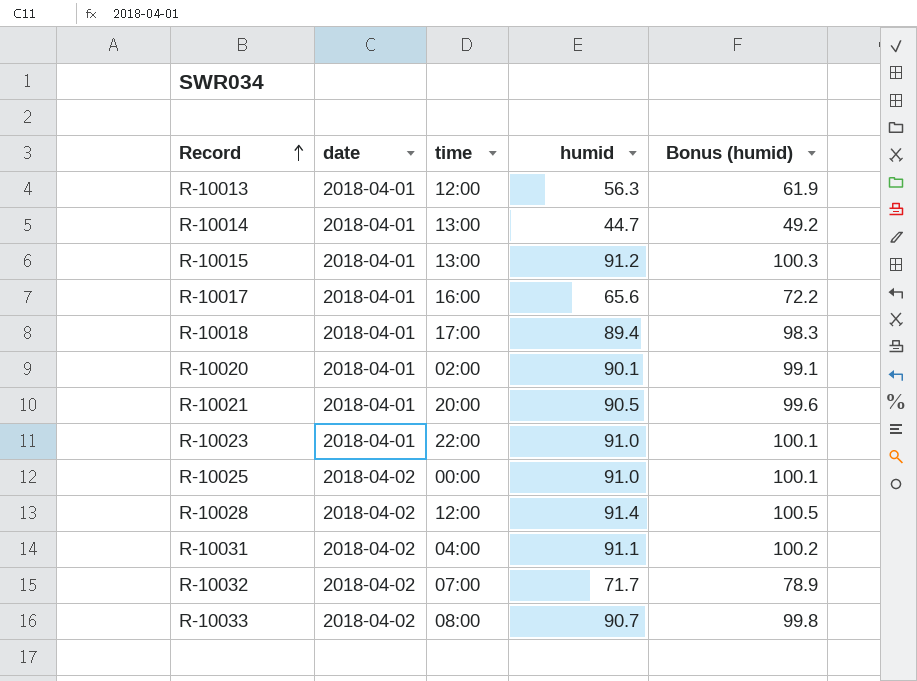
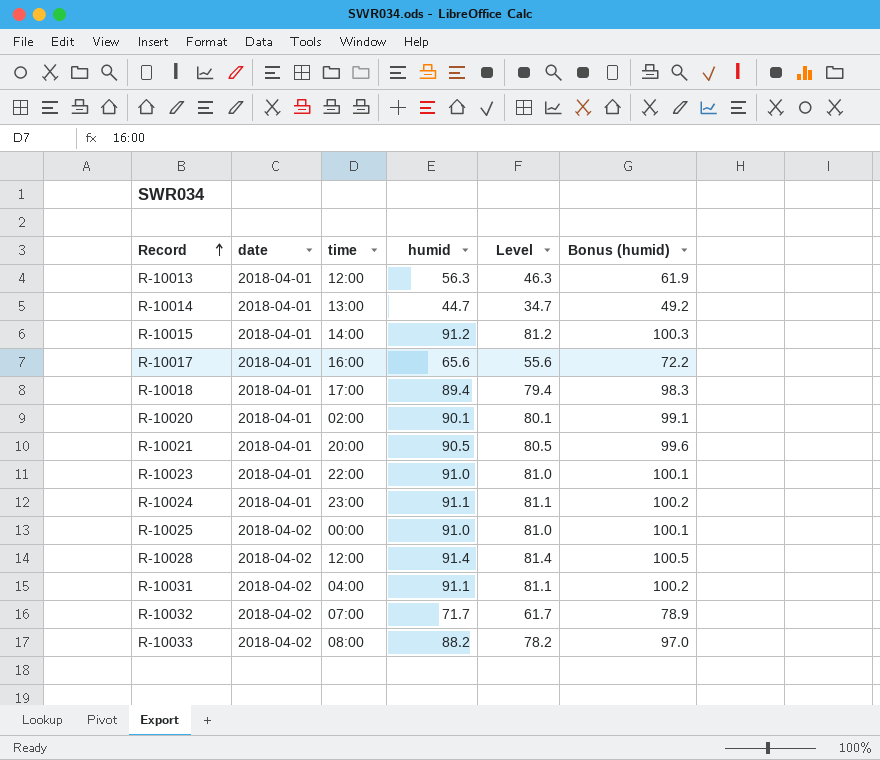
column Level | formula: none -> [humid] - 10
R-10015 | time: 13:00 -> 14:00
row R-10024: none -> 2018-04-01 | 23:00 | 91.1 | 81.1 | 100.2
R-10033 | humid: 90.7 -> 88.2
R-10033 | Bonus (humid): 99.8 -> 97.0

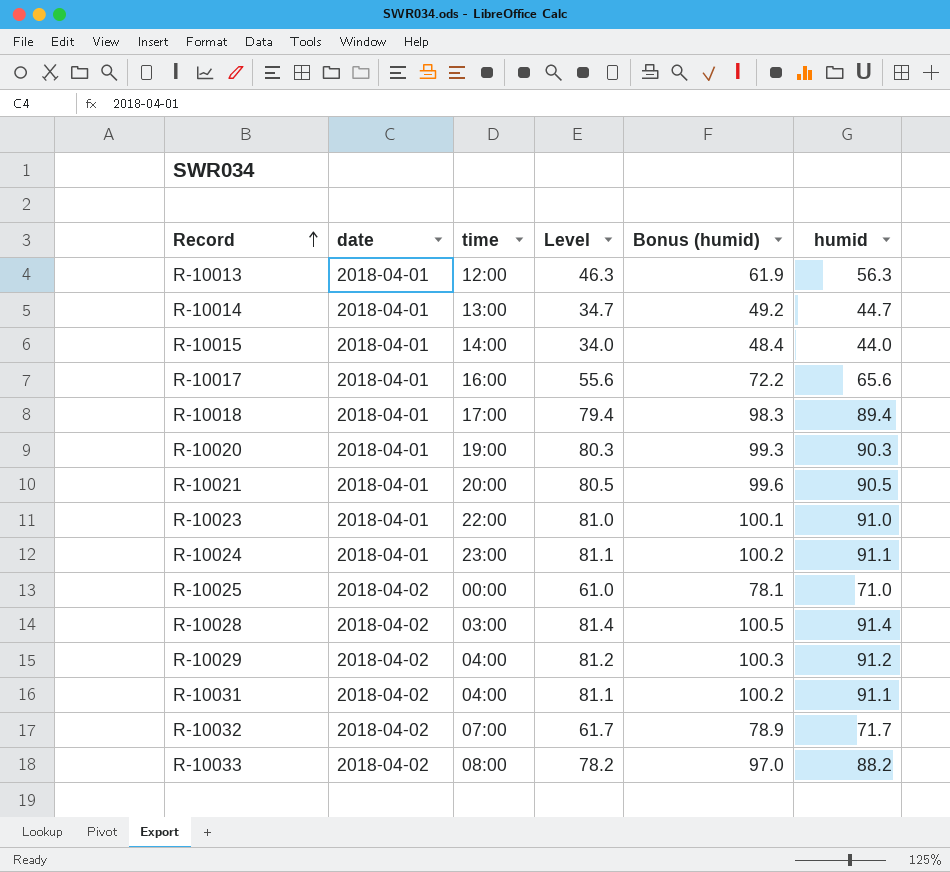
column humid | position: 4 -> 6
R-10015 | Level: 81.2 -> 34.0
R-10015 | Bonus (humid): 100.3 -> 48.4
R-10015 | humid: 91.2 -> 44.0
R-10020 | time: 02:00 -> 19:00
R-10020 | Level: 80.1 -> 80.3
R-10020 | Bonus (humid): 99.1 -> 99.3
R-10020 | humid: 90.1 -> 90.3
R-10025 | Level: 81.0 -> 61.0
R-10025 | Bonus (humid): 100.1 -> 78.1
R-10025 | humid: 91.0 -> 71.0
R-10028 | time: 12:00 -> 03:00
row R-10029: none -> 2018-04-02 | 04:00 | 81.2 | 100.3 | 91.2

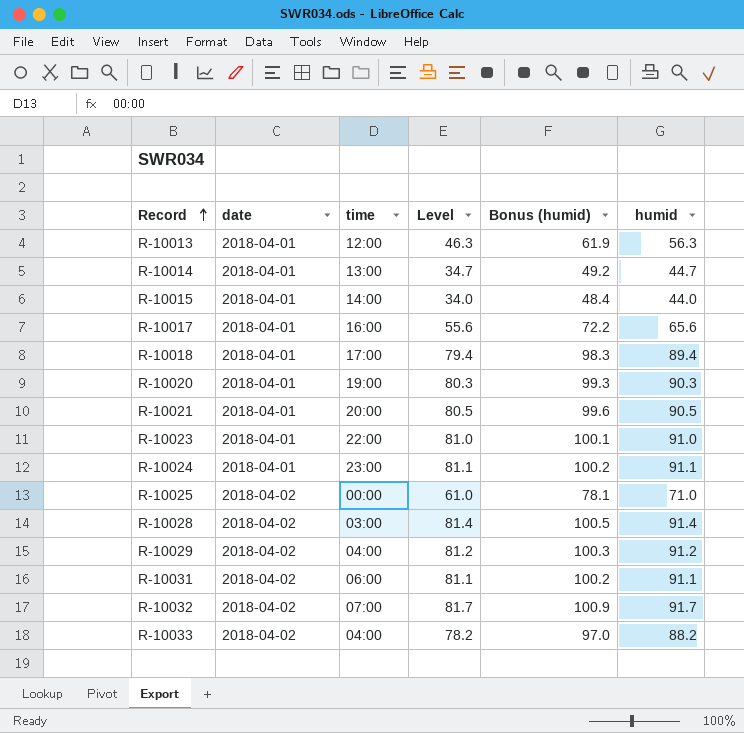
R-10031 | time: 04:00 -> 06:00
R-10032 | Level: 61.7 -> 81.7
R-10032 | Bonus (humid): 78.9 -> 100.9
R-10032 | humid: 71.7 -> 91.7
R-10033 | time: 08:00 -> 04:00

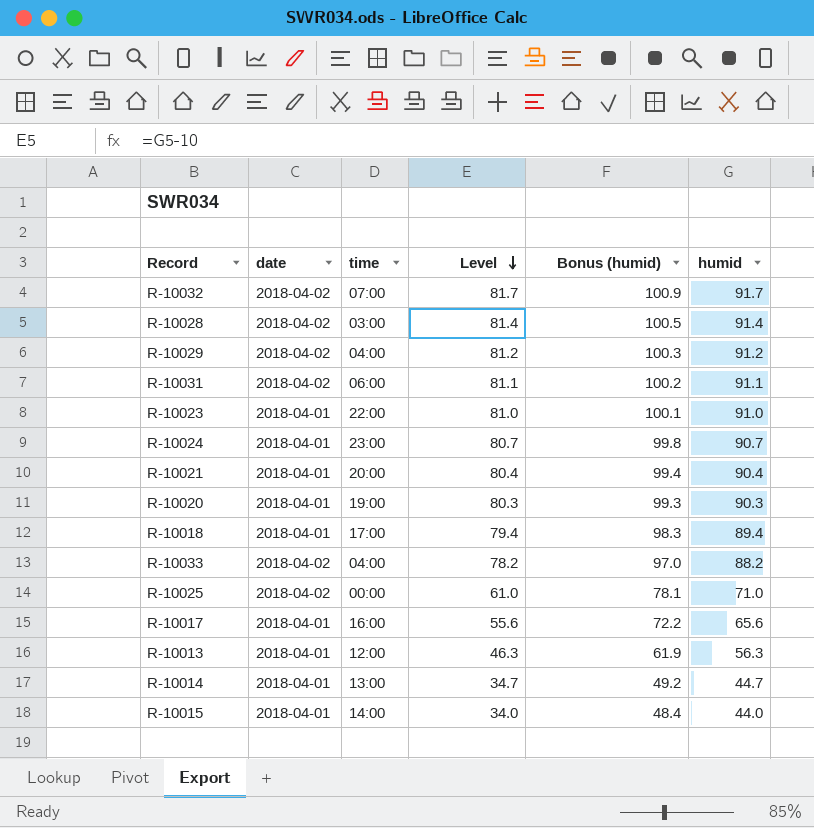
row order: Record ascending -> Level descending
R-10024 | Level: 81.1 -> 80.7
R-10024 | Bonus (humid): 100.2 -> 99.8
R-10024 | humid: 91.1 -> 90.7
R-10021 | Level: 80.5 -> 80.4
R-10021 | Bonus (humid): 99.6 -> 99.4
R-10021 | humid: 90.5 -> 90.4

